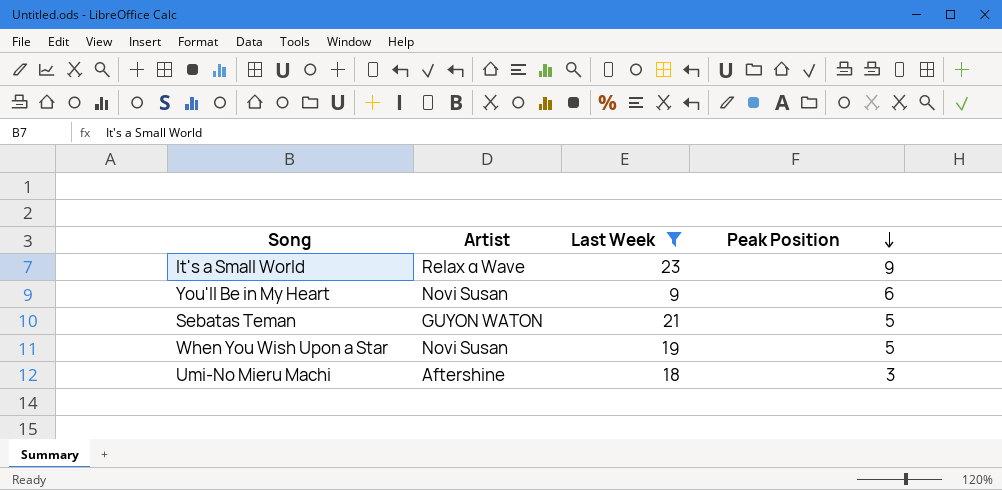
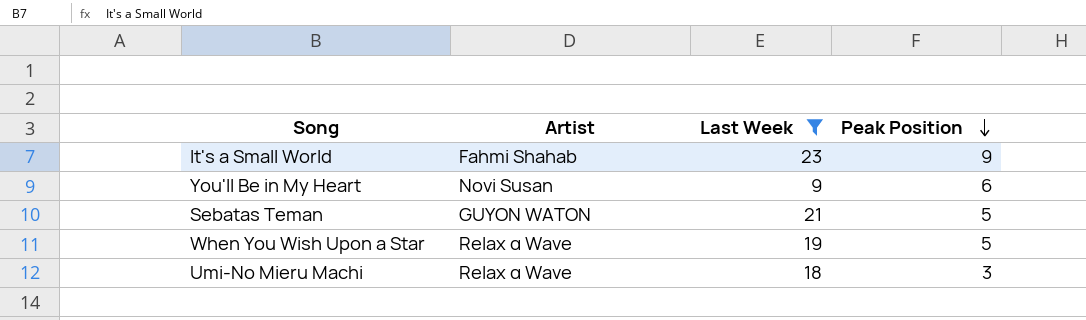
It's a Small World | Artist: Relax α Wave -> Fahmi Shahab
When You Wish Upon a Star | Artist: Novi Susan -> Relax α Wave
Umi-No Mieru Machi | Artist: Aftershine -> Relax α Wave

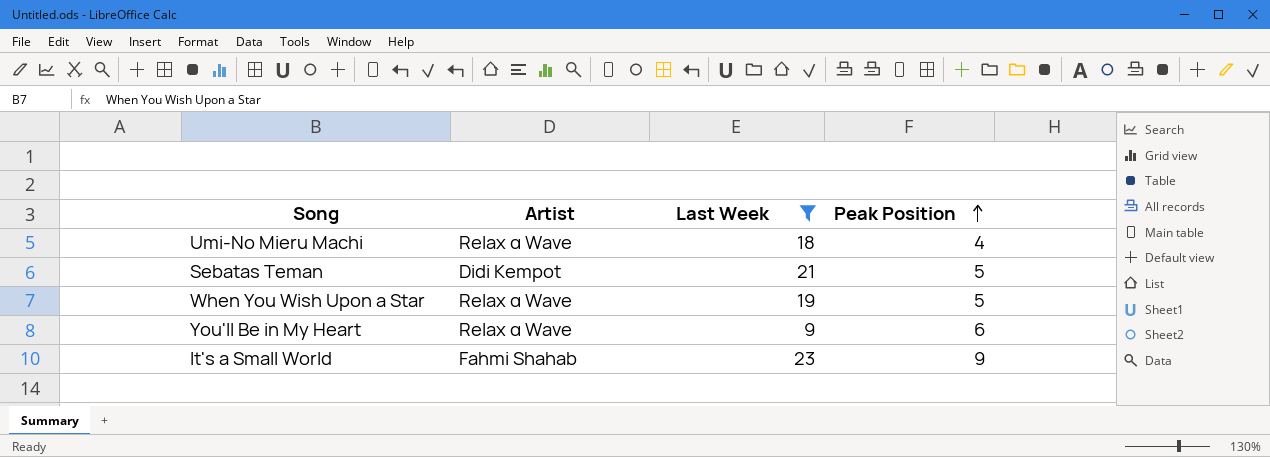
row order: Peak Position descending -> Peak Position ascending
Umi-No Mieru Machi | Peak Position: 3 -> 4
Sebatas Teman | Artist: GUYON WATON -> Didi Kempot
You'll Be in My Heart | Artist: Novi Susan -> Relax α Wave

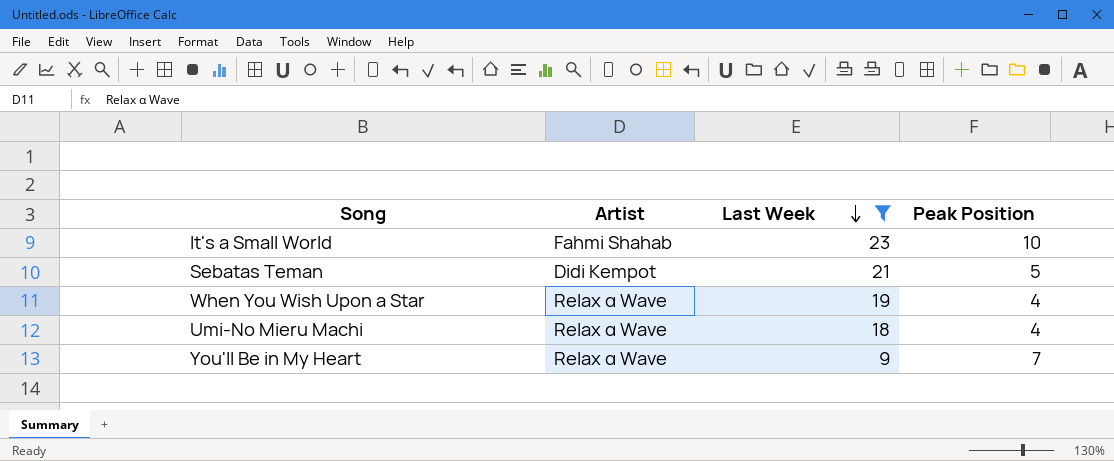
row order: Peak Position ascending -> Last Week descending
It's a Small World | Peak Position: 9 -> 10
When You Wish Upon a Star | Peak Position: 5 -> 4
You'll Be in My Heart | Peak Position: 6 -> 7

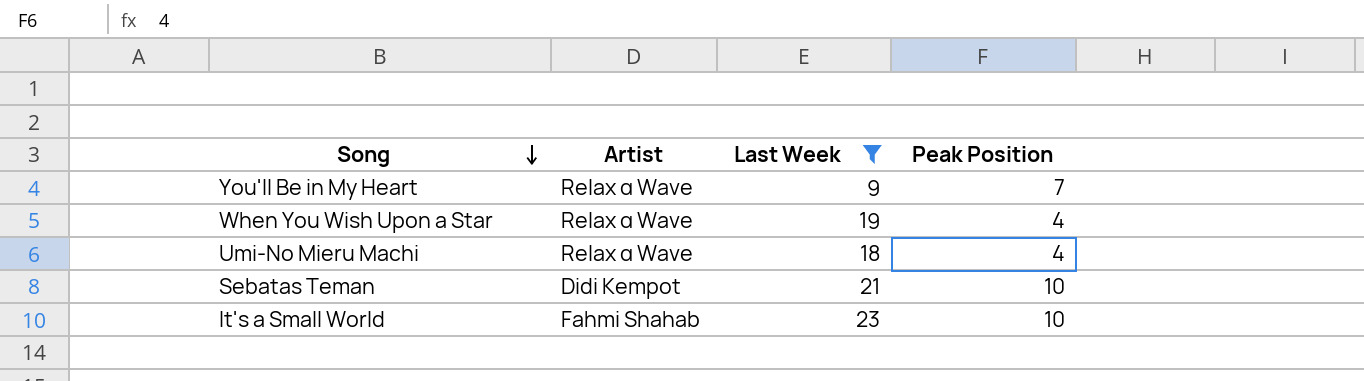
row order: Last Week descending -> Song descending
Sebatas Teman | Peak Position: 5 -> 10

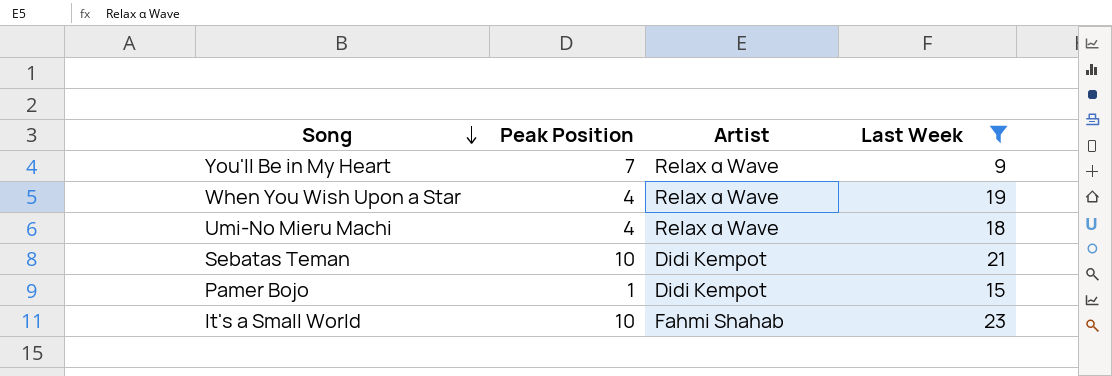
column Peak Position | position: 4 -> 2
row Pamer Bojo: none -> 1 | Didi Kempot | 15

